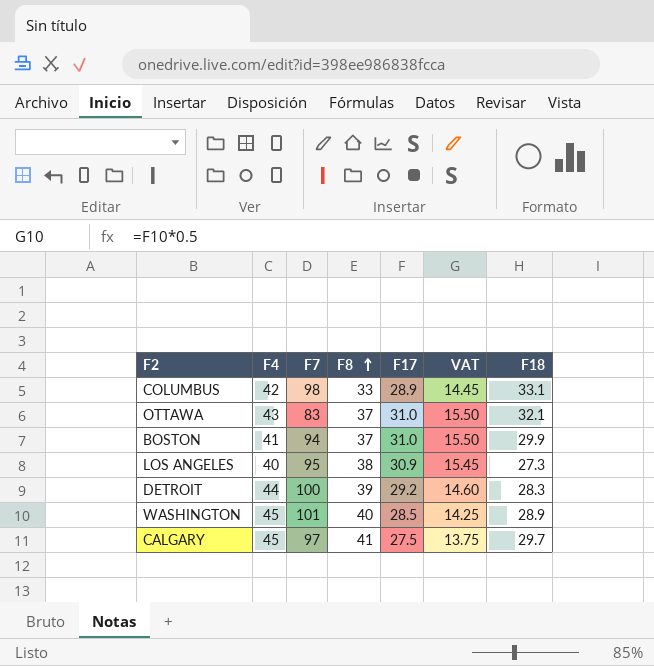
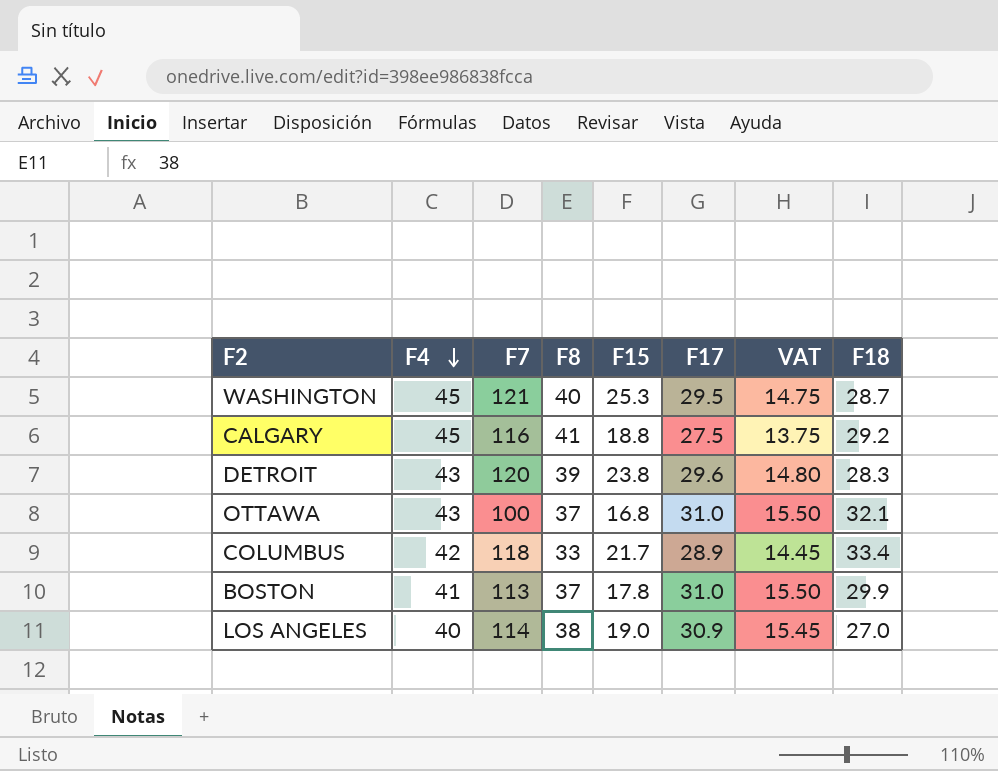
row order: F8 ascending -> F4 descending
column F15 | position: none -> 5
WASHINGTON | F7: 101 -> 121
WASHINGTON | F17: 28.5 -> 29.5
WASHINGTON | VAT: 14.25 -> 14.75
WASHINGTON | F18: 28.9 -> 28.7
CALGARY | F7: 97 -> 116
CALGARY | F18: 29.7 -> 29.2
DETROIT | F4: 44 -> 43
DETROIT | F7: 100 -> 120
DETROIT | F17: 29.2 -> 29.6
DETROIT | VAT: 14.60 -> 14.80
OTTAWA | F7: 83 -> 100
COLUMBUS | F7: 98 -> 118
COLUMBUS | F18: 33.1 -> 33.4
BOSTON | F7: 94 -> 113
LOS ANGELES | F7: 95 -> 114
LOS ANGELES | F18: 27.3 -> 27.0

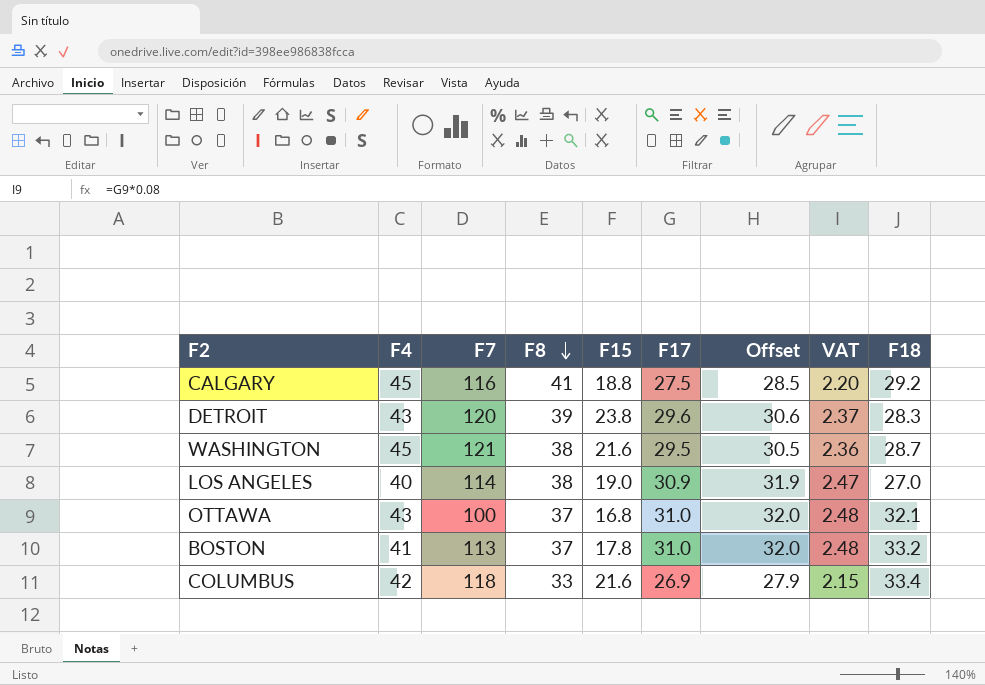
row order: F4 descending -> F8 descending
column Offset | formula: none -> [F17] + 1
column VAT | formula: [F17] * 0.5 -> [F17] * 0.08
WASHINGTON | F8: 40 -> 38
WASHINGTON | F15: 25.3 -> 21.6
BOSTON | F18: 29.9 -> 33.2
COLUMBUS | F15: 21.7 -> 21.6
COLUMBUS | F17: 28.9 -> 26.9

